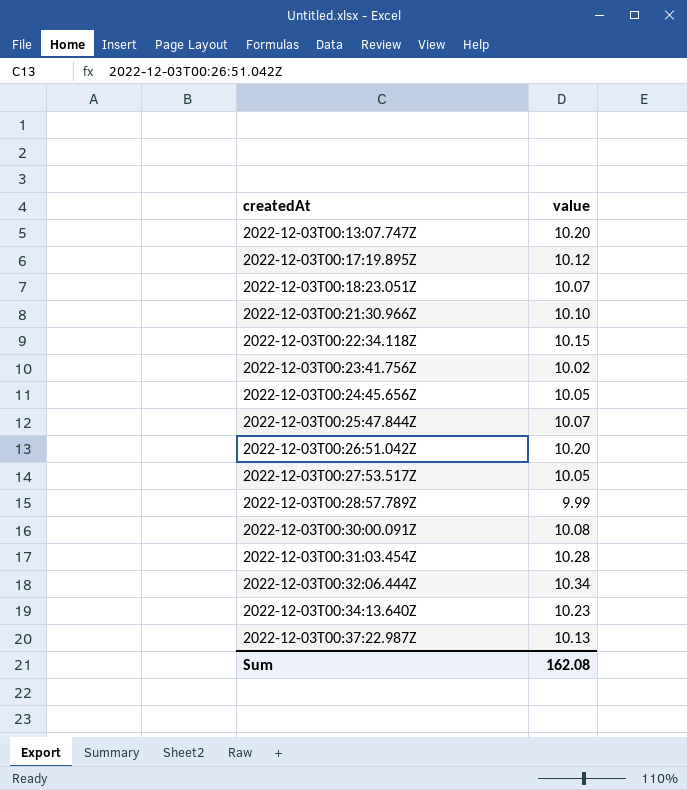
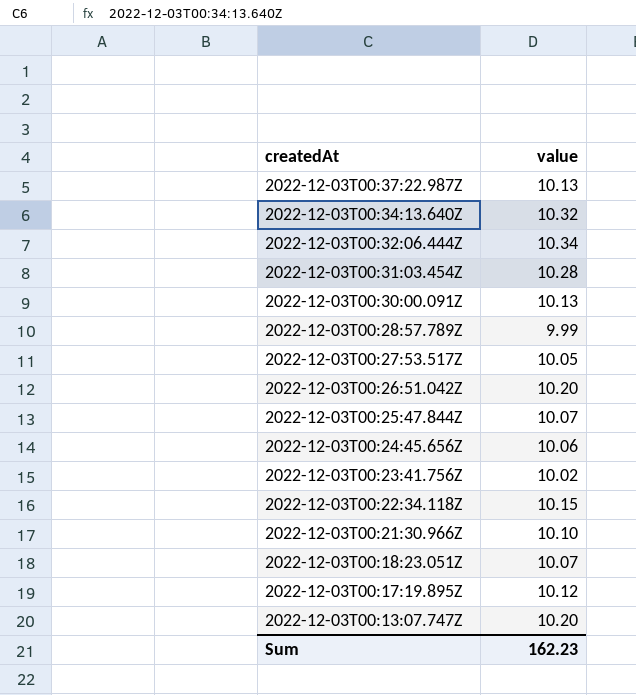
row order: createdAt ascending -> createdAt descending
2022-12-03T00:34:13.640Z | value: 10.23 -> 10.32
2022-12-03T00:30:00.091Z | value: 10.08 -> 10.13
2022-12-03T00:24:45.656Z | value: 10.05 -> 10.06
Sum | value: 162.08 -> 162.23

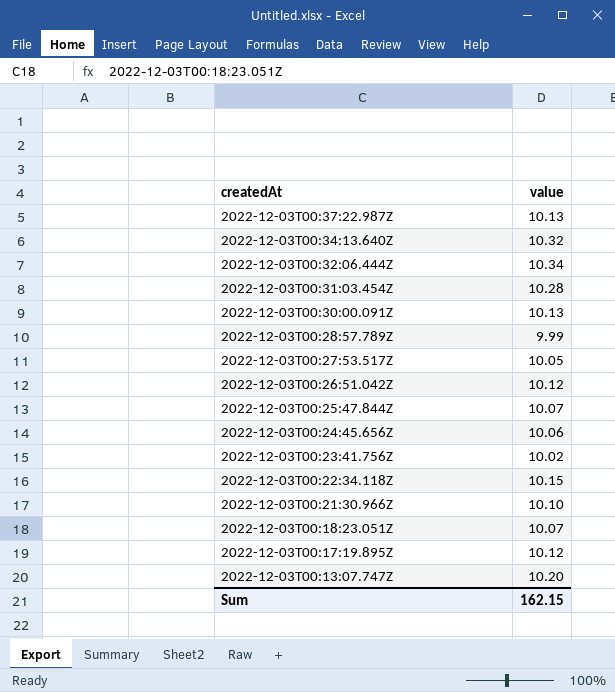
2022-12-03T00:26:51.042Z | value: 10.20 -> 10.12
Sum | value: 162.23 -> 162.15

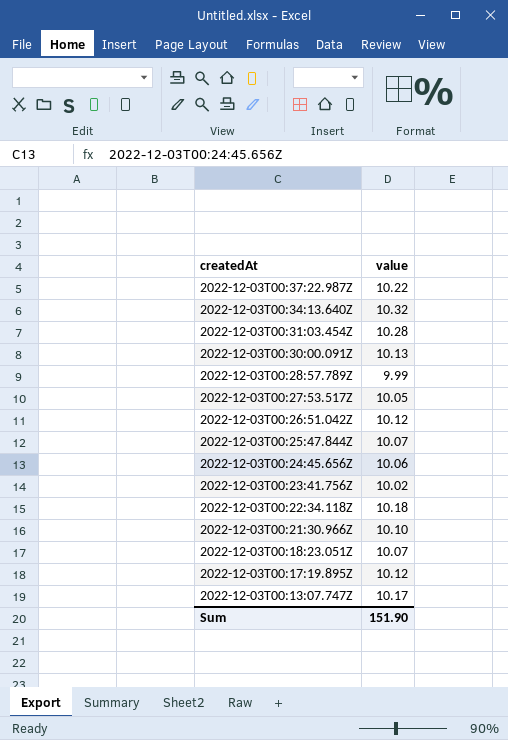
row 2022-12-03T00:32:06.444Z: 10.34 -> none
2022-12-03T00:37:22.987Z | value: 10.13 -> 10.22
2022-12-03T00:22:34.118Z | value: 10.15 -> 10.18
2022-12-03T00:13:07.747Z | value: 10.20 -> 10.17
Sum | value: 162.15 -> 151.90

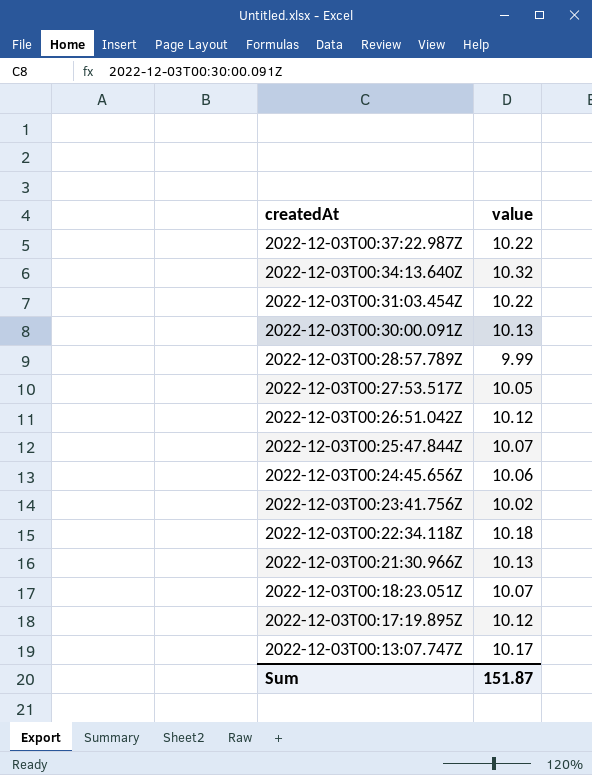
2022-12-03T00:31:03.454Z | value: 10.28 -> 10.22
2022-12-03T00:21:30.966Z | value: 10.10 -> 10.13
Sum | value: 151.90 -> 151.87

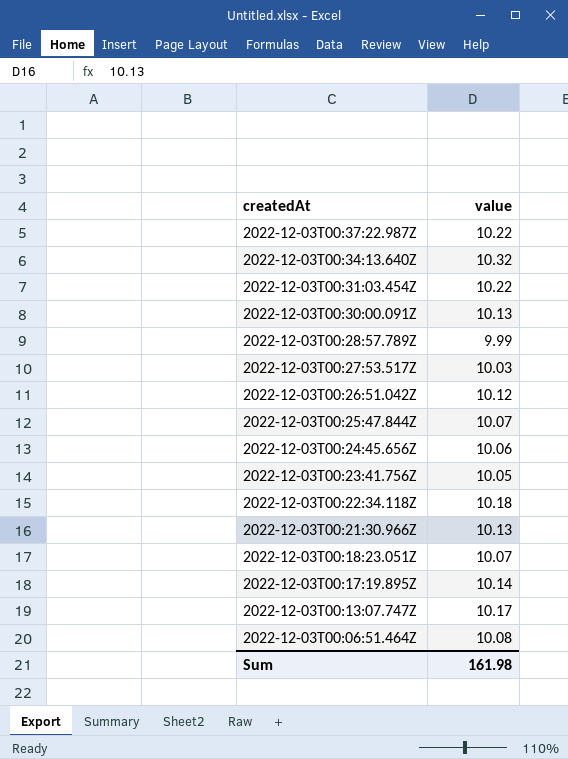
2022-12-03T00:27:53.517Z | value: 10.05 -> 10.03
2022-12-03T00:23:41.756Z | value: 10.02 -> 10.05
2022-12-03T00:17:19.895Z | value: 10.12 -> 10.14
row 2022-12-03T00:06:51.464Z: none -> 10.08
Sum | value: 151.87 -> 161.98

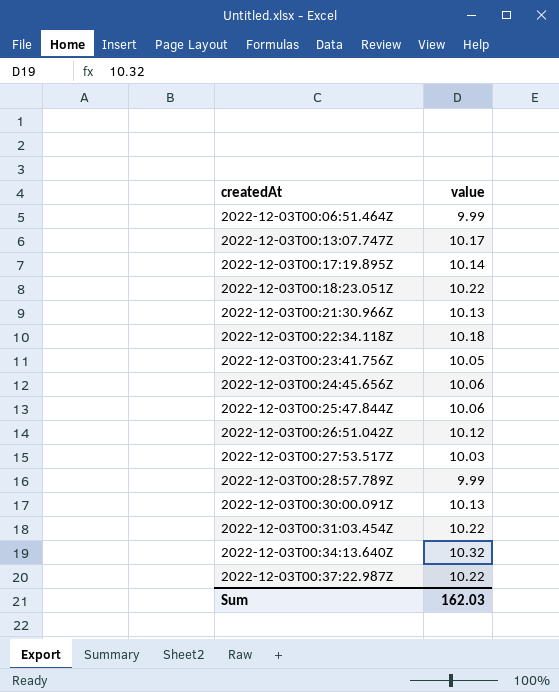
row order: createdAt descending -> createdAt ascending
2022-12-03T00:06:51.464Z | value: 10.08 -> 9.99
2022-12-03T00:18:23.051Z | value: 10.07 -> 10.22
2022-12-03T00:25:47.844Z | value: 10.07 -> 10.06
Sum | value: 161.98 -> 162.03

